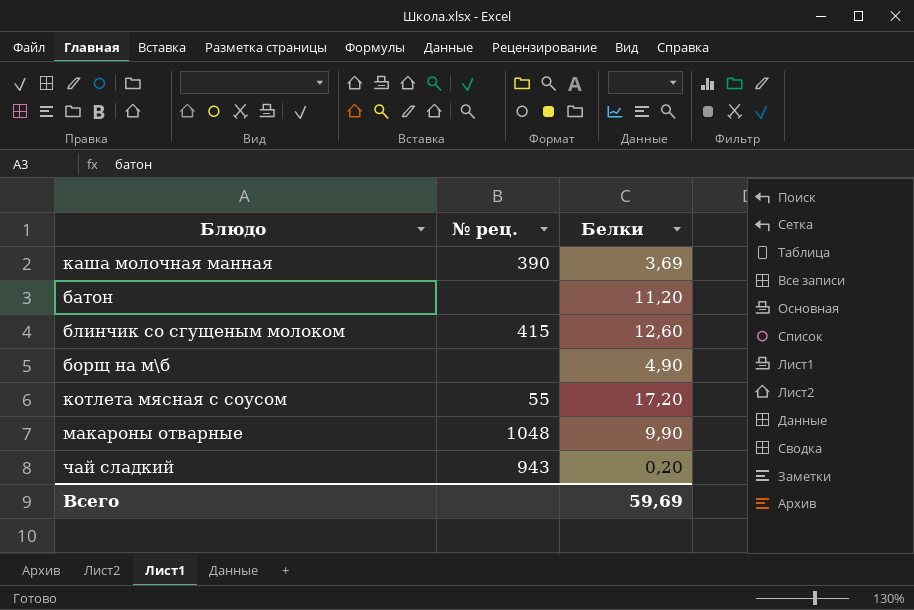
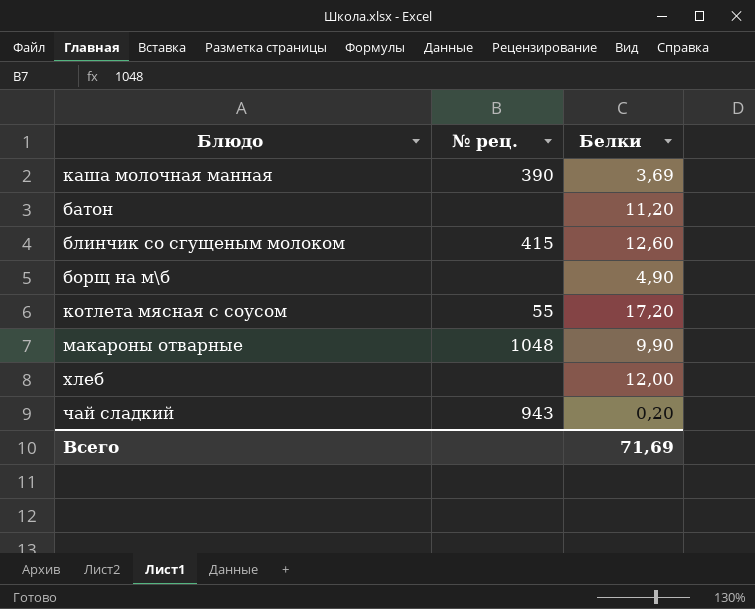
row хлеб: none -> none | 12,00
Всего | Белки: 59,69 -> 71,69

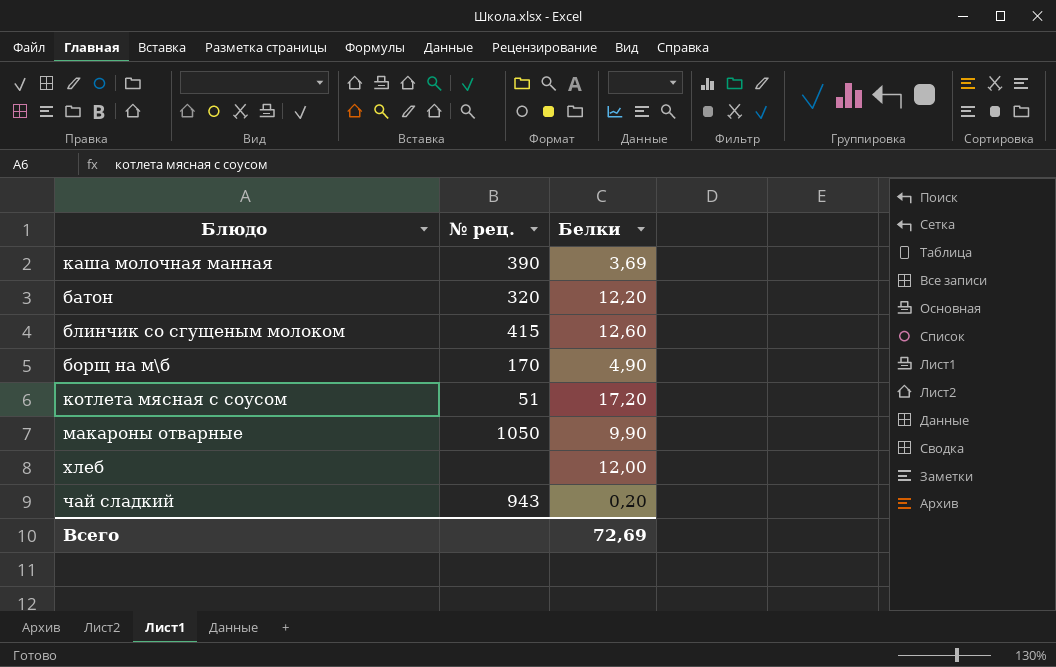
батон | № рец.: none -> 320
батон | Белки: 11,20 -> 12,20
борщ на м\б | № рец.: none -> 170
котлета мясная с соусом | № рец.: 55 -> 51
макароны отварные | № рец.: 1048 -> 1050
Всего | Белки: 71,69 -> 72,69

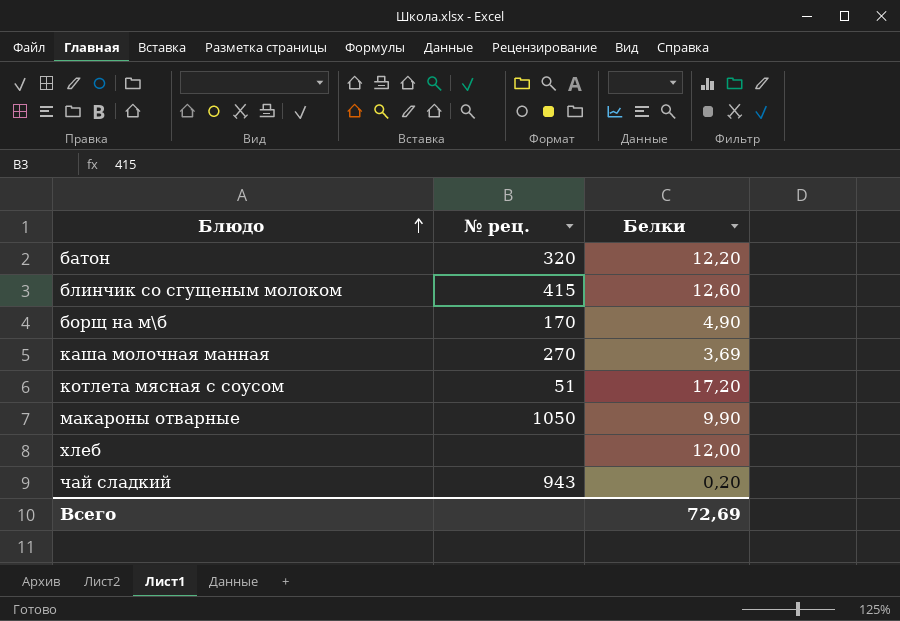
row order: none -> Блюдо ascending
каша молочная манная | № рец.: 390 -> 270

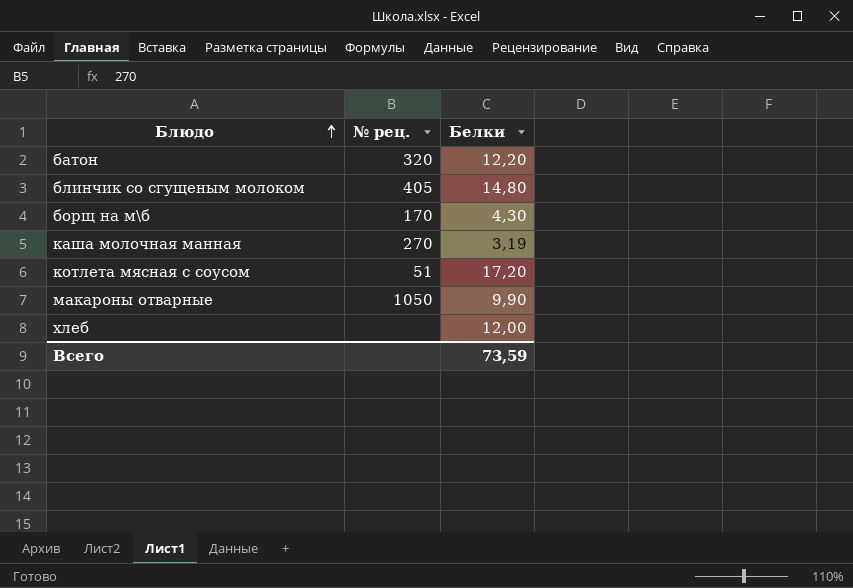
row чай сладкий: 943 | 0,20 -> none
блинчик со сгущеным молоком | № рец.: 415 -> 405
блинчик со сгущеным молоком | Белки: 12,60 -> 14,80
борщ на м\б | Белки: 4,90 -> 4,30
каша молочная манная | Белки: 3,69 -> 3,19
Всего | Белки: 72,69 -> 73,59

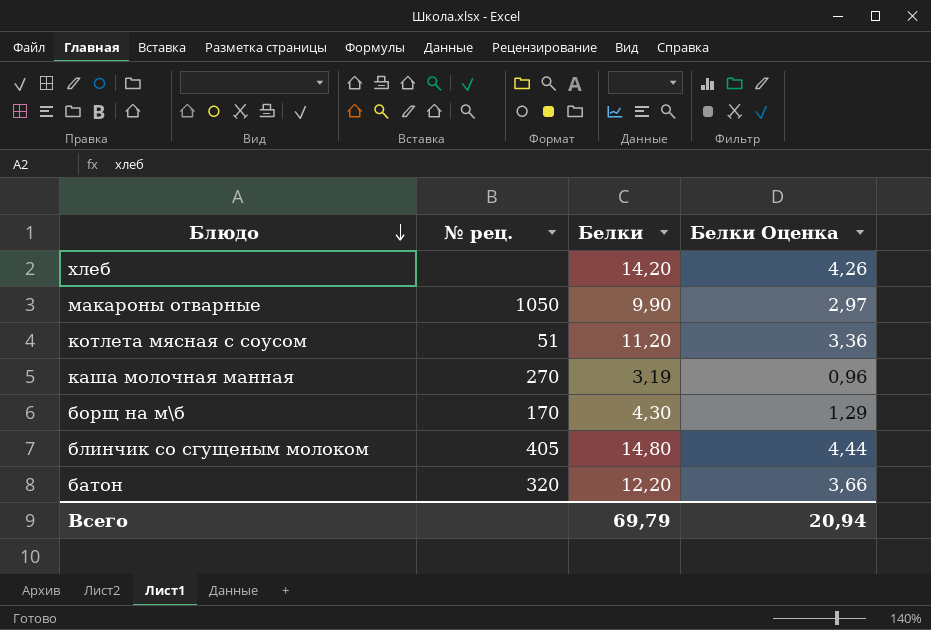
row order: Блюдо ascending -> Блюдо descending
column Белки Оценка | formula: none -> [Белки] * 0,3
хлеб | Белки: 12,00 -> 14,20
котлета мясная с соусом | Белки: 17,20 -> 11,20
Всего | Белки: 73,59 -> 69,79

